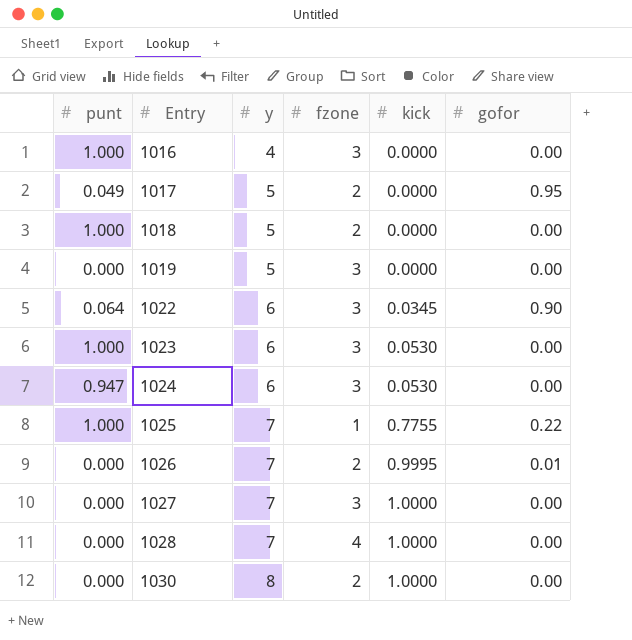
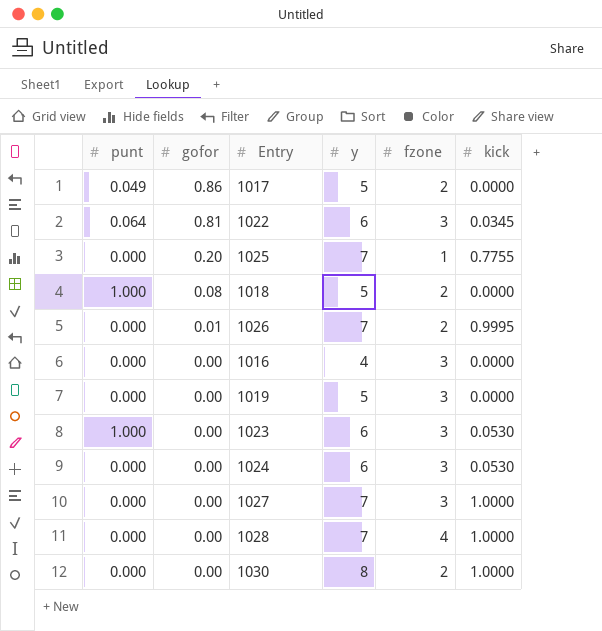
row order: Entry ascending -> gofor descending
column gofor | position: 6 -> 2
1017 | gofor: 0.95 -> 0.86
1022 | gofor: 0.90 -> 0.81
1025 | punt: 1.000 -> 0.000
1025 | gofor: 0.22 -> 0.20
1018 | gofor: 0.00 -> 0.08
1016 | punt: 1.000 -> 0.000
1024 | punt: 0.947 -> 0.000

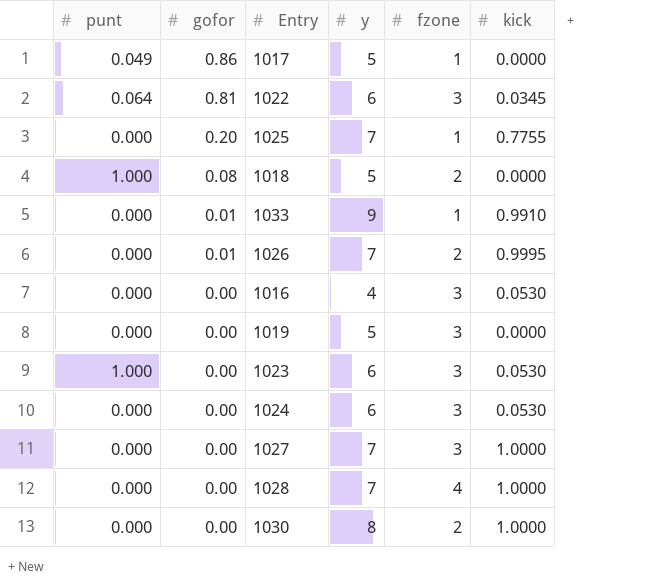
1017 | fzone: 2 -> 1
row 1033: none -> 0.000 | 0.01 | 9 | 1 | 0.9910
1016 | kick: 0.0000 -> 0.0530

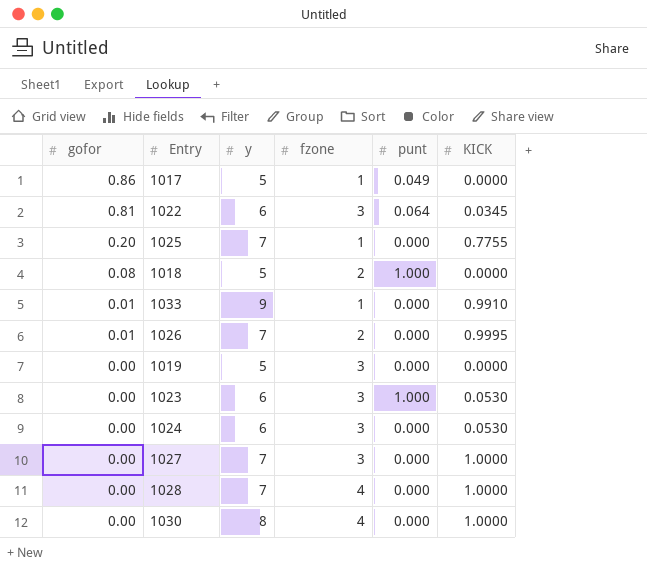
column punt | position: 1 -> 5
column name: kick -> KICK
row 1016: 0.000 | 0.00 | 4 | 3 | 0.0530 -> none
1030 | fzone: 2 -> 4

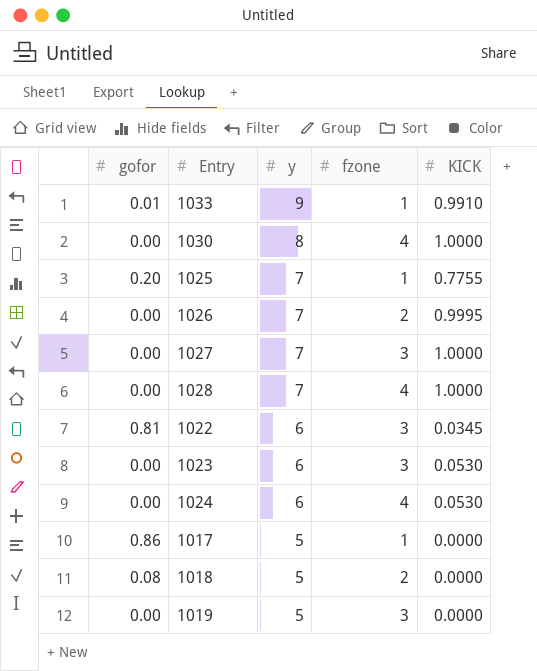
row order: gofor descending -> y descending
column punt | position: 5 -> none
1026 | gofor: 0.01 -> 0.00
1024 | fzone: 3 -> 4

